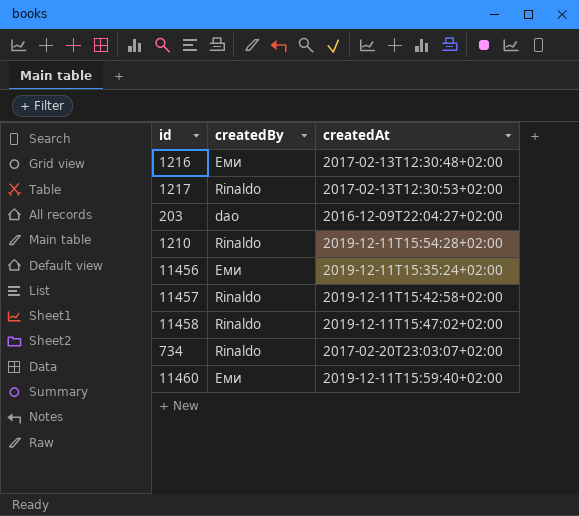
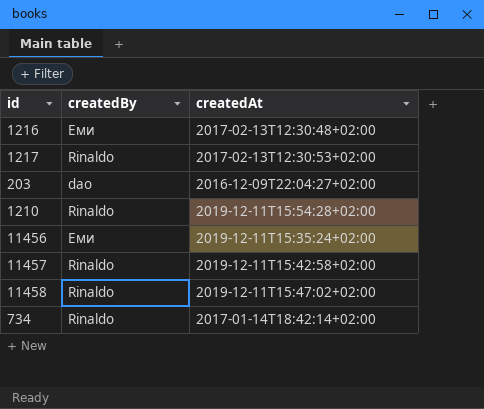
row 11460: Еми | 2019-12-11T15:59:40+02:00 -> none
734 | createdAt: 2017-02-20T23:03:07+02:00 -> 2017-01-14T18:42:14+02:00

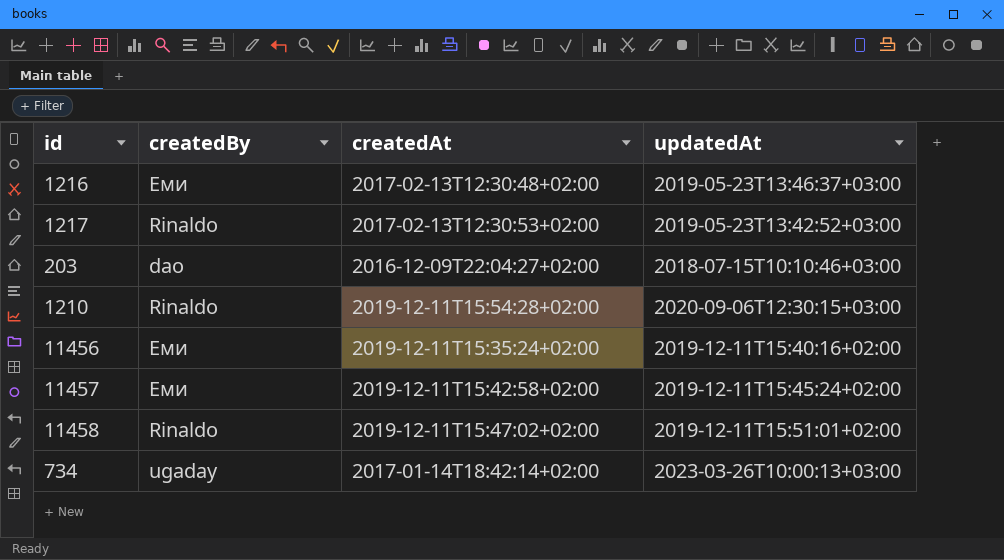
column updatedAt | position: none -> 4
11457 | createdBy: Rinaldo -> Еми
734 | createdBy: Rinaldo -> ugaday

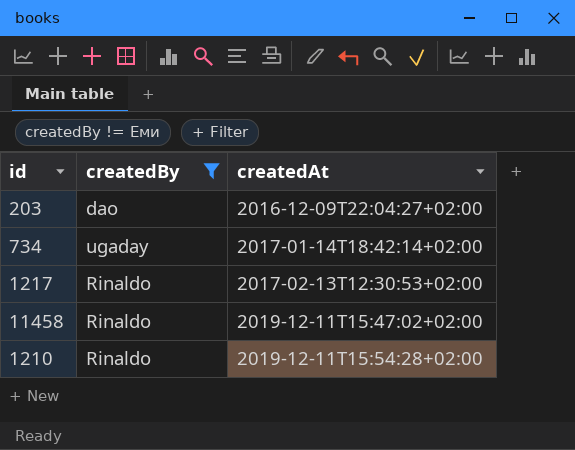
filter: none -> createdBy != Еми
row order: none -> createdAt ascending
column updatedAt | position: 4 -> none

